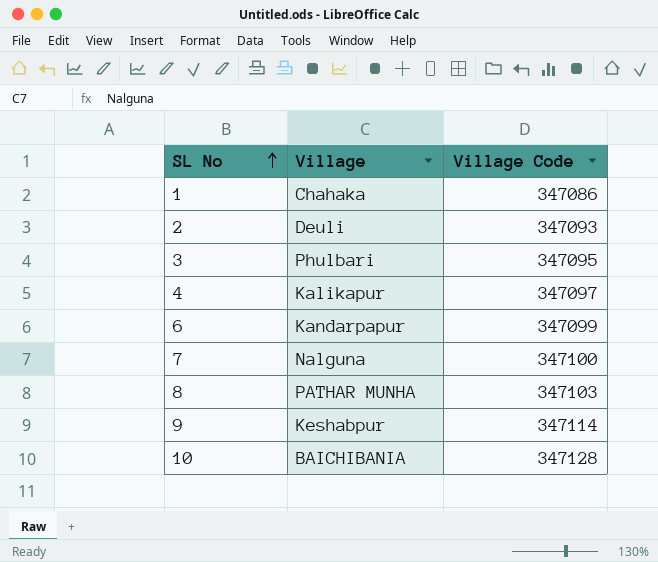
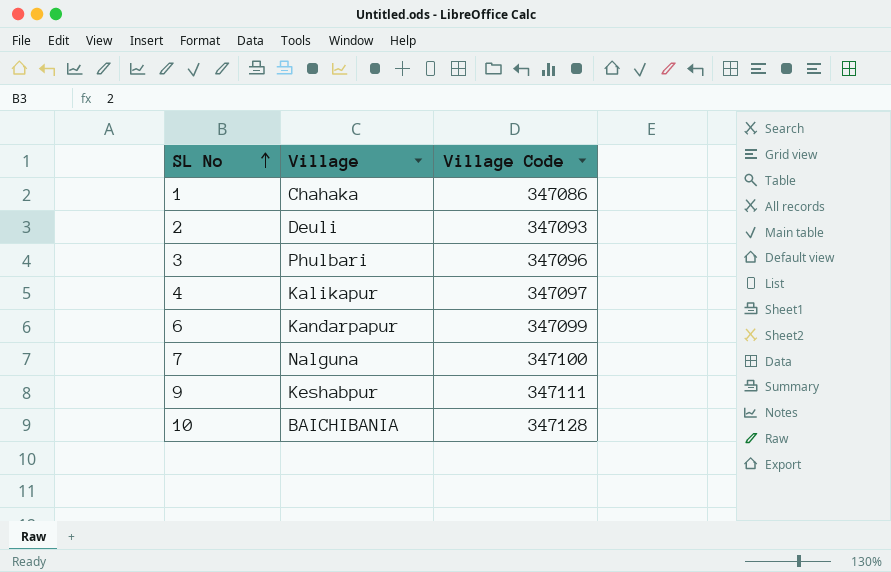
row 8: PATHAR MUNHA | 347103 -> none
3 | Village Code: 347095 -> 347096
9 | Village Code: 347114 -> 347111

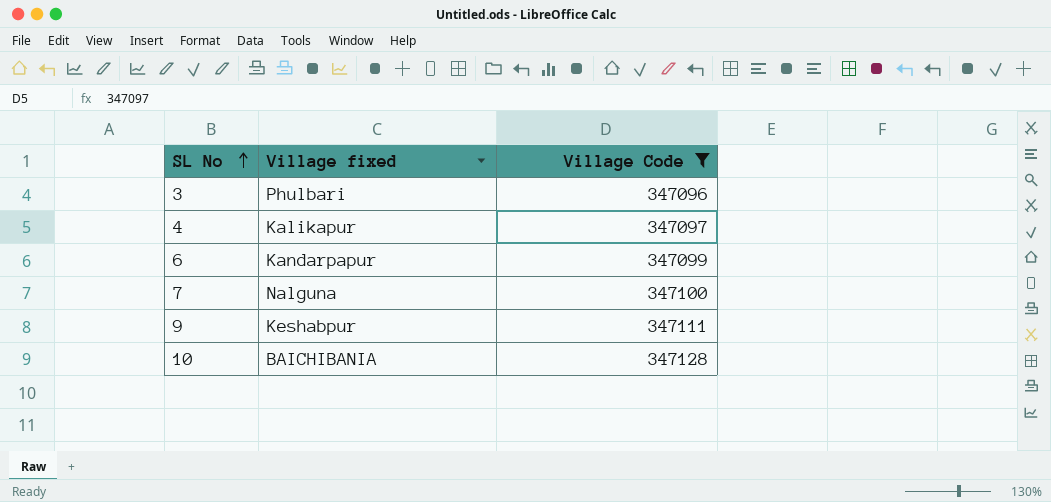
filter: none -> Village Code >= 347096
column name: Village -> Village fixed

